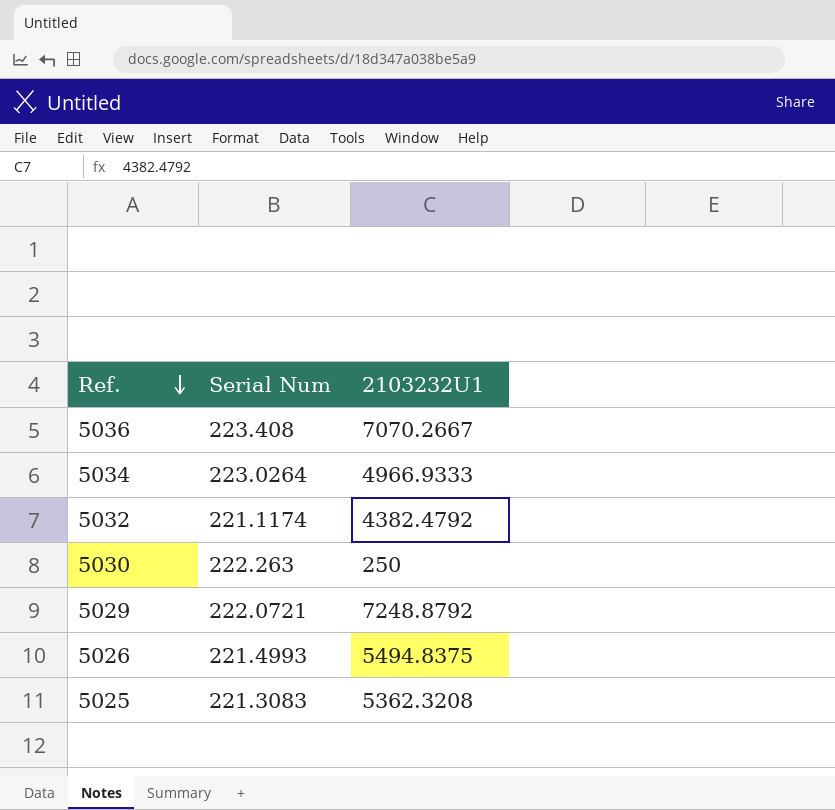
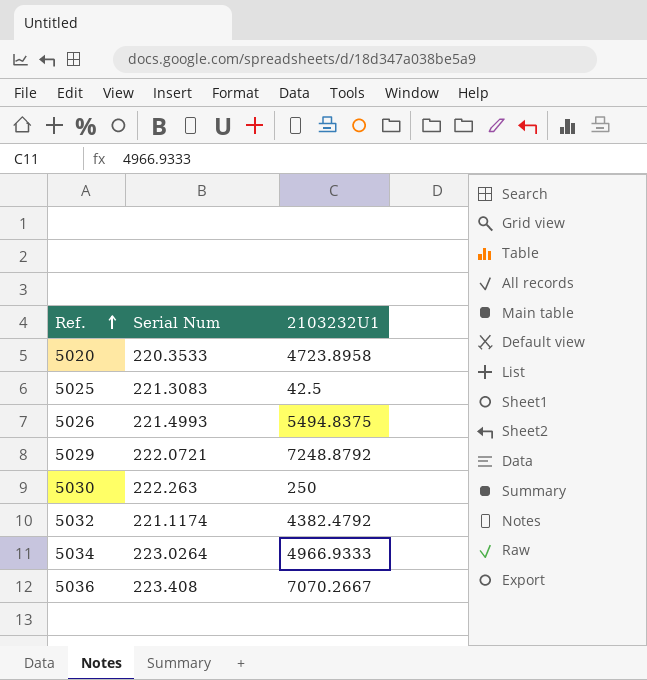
row order: Ref. descending -> Ref. ascending
row 5020: none -> 220.3533 | 4723.8958
5025 | 2103232U1: 5362.3208 -> 42.5

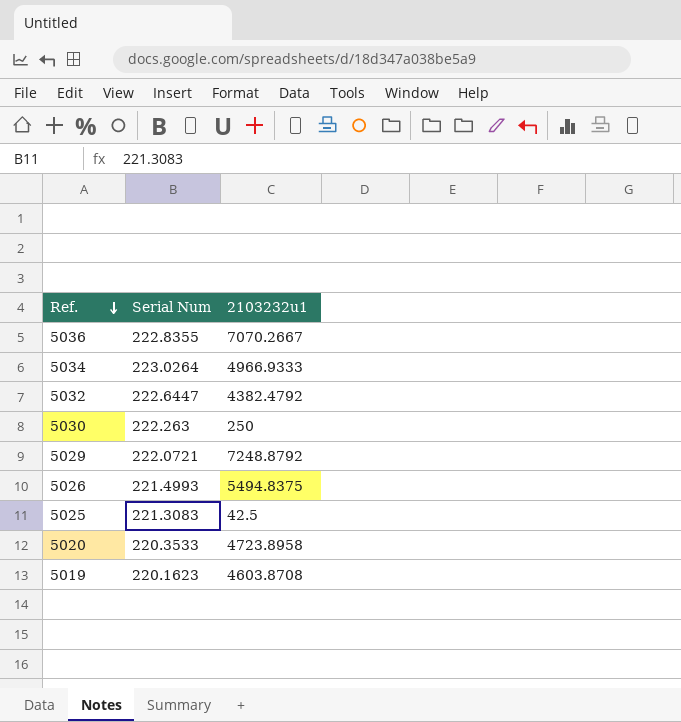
row order: Ref. ascending -> Ref. descending
column name: 2103232U1 -> 2103232u1
5036 | Serial Num: 223.408 -> 222.8355
5032 | Serial Num: 221.1174 -> 222.6447
row 5019: none -> 220.1623 | 4603.8708

